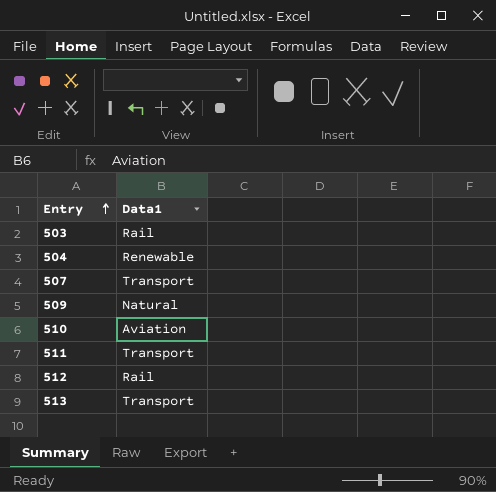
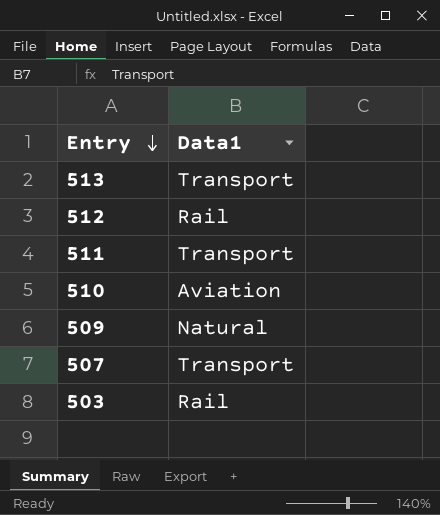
row order: Entry ascending -> Entry descending
row 504: Renewable -> none

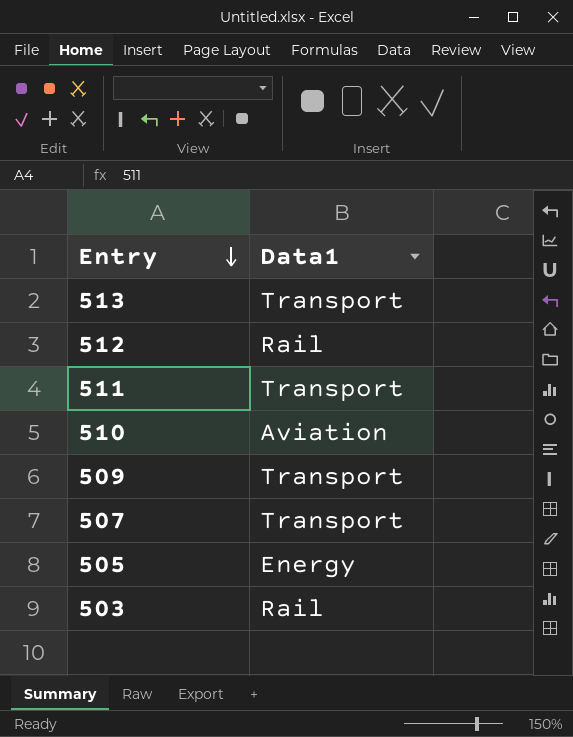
509 | Data1: Natural -> Transport
row 505: none -> Energy

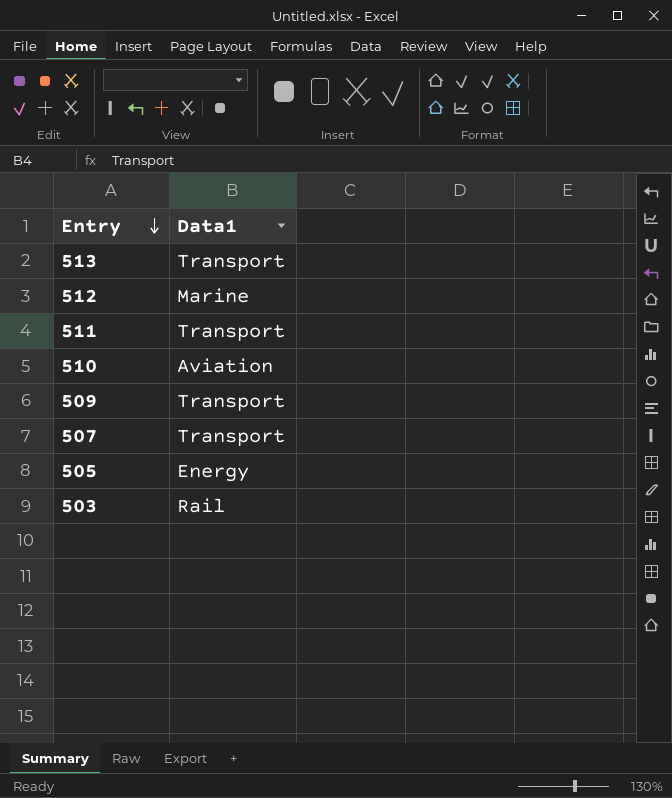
512 | Data1: Rail -> Marine

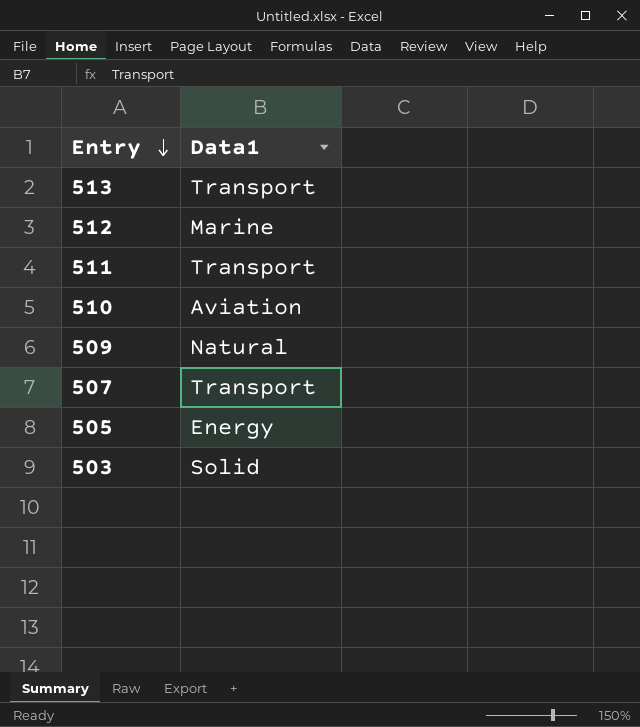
509 | Data1: Transport -> Natural
503 | Data1: Rail -> Solid

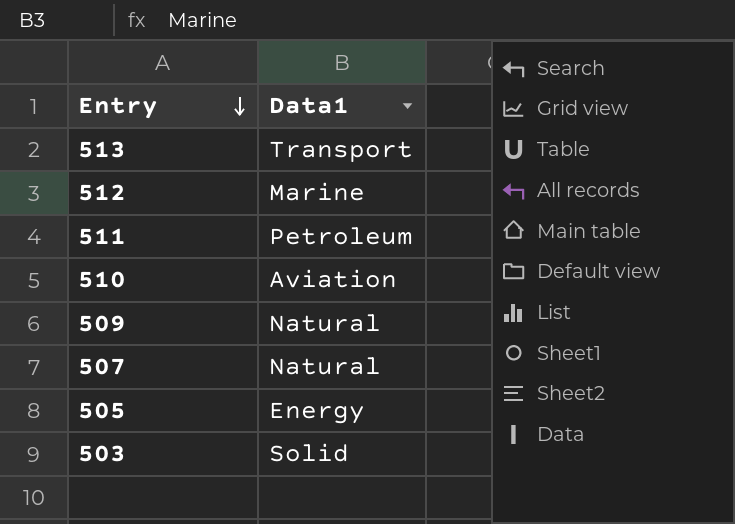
511 | Data1: Transport -> Petroleum
507 | Data1: Transport -> Natural

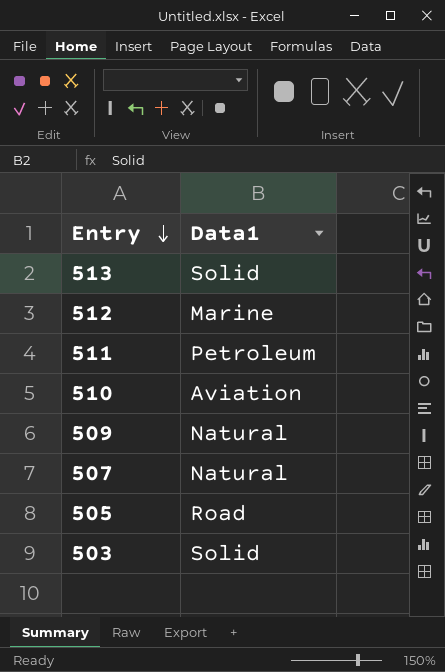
513 | Data1: Transport -> Solid
505 | Data1: Energy -> Road

